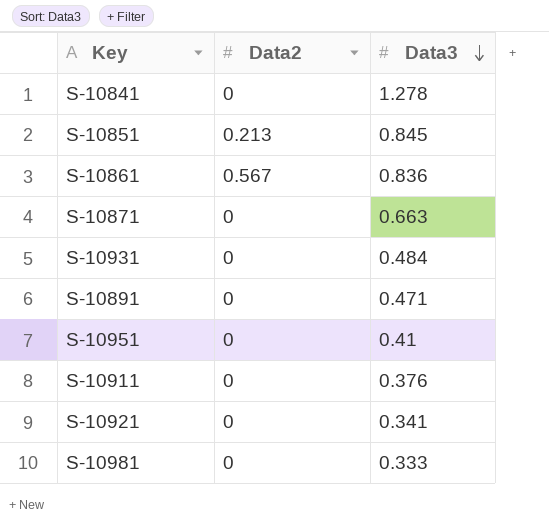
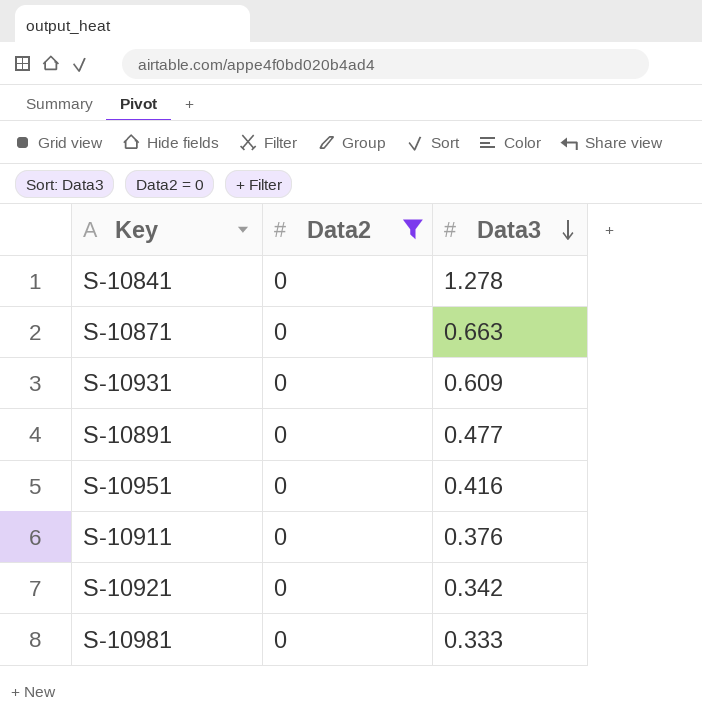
filter: none -> Data2 = 0
S-10931 | Data3: 0.484 -> 0.609
S-10891 | Data3: 0.471 -> 0.477
S-10951 | Data3: 0.41 -> 0.416
S-10921 | Data3: 0.341 -> 0.342

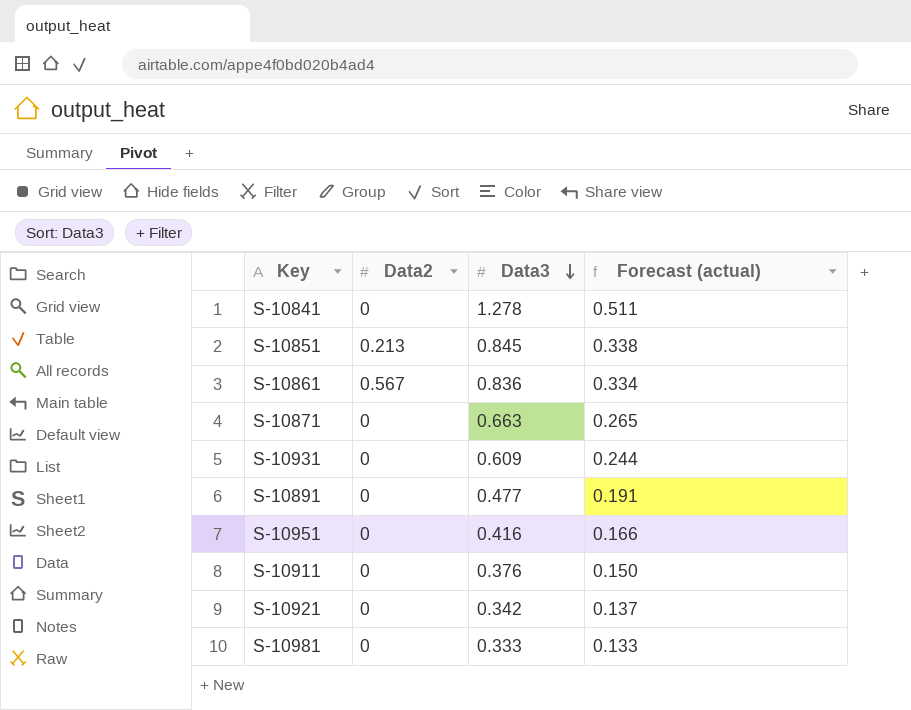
filter: Data2 = 0 -> none
column Forecast (actual) | formula: none -> [Data3] * 0.4

